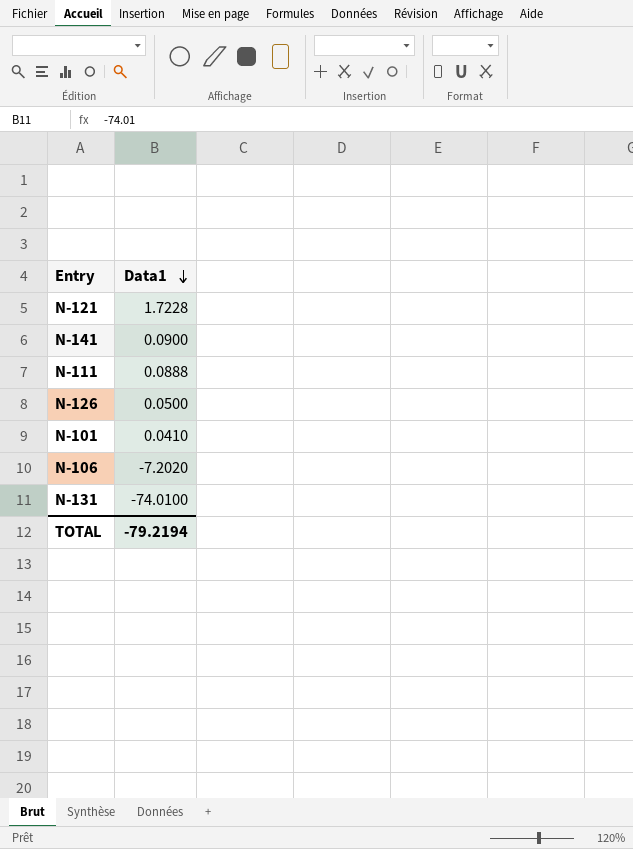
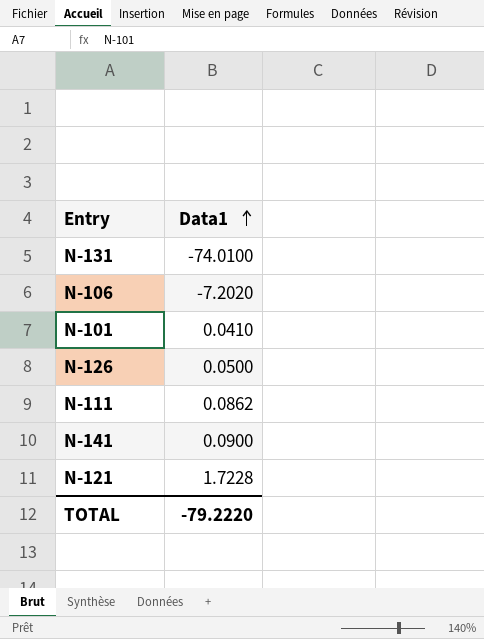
row order: Data1 descending -> Data1 ascending
N-111 | Data1: 0.0888 -> 0.0862
TOTAL | Data1: -79.2194 -> -79.2220

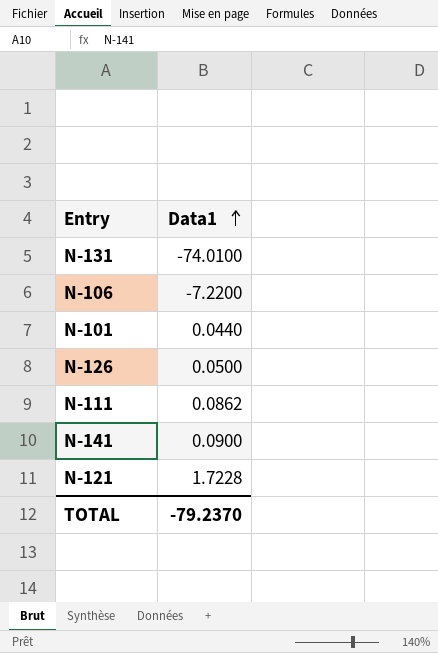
N-106 | Data1: -7.2020 -> -7.2200
N-101 | Data1: 0.0410 -> 0.0440
TOTAL | Data1: -79.2220 -> -79.2370

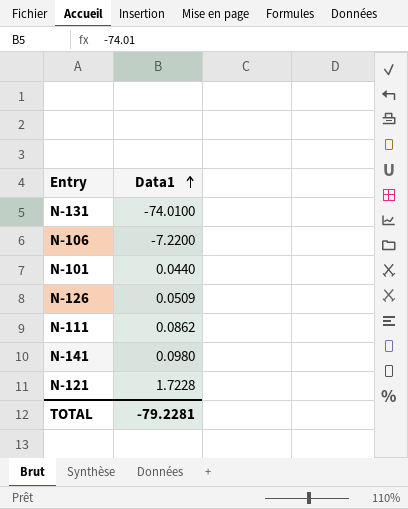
N-126 | Data1: 0.0500 -> 0.0509
N-141 | Data1: 0.0900 -> 0.0980
TOTAL | Data1: -79.2370 -> -79.2281

